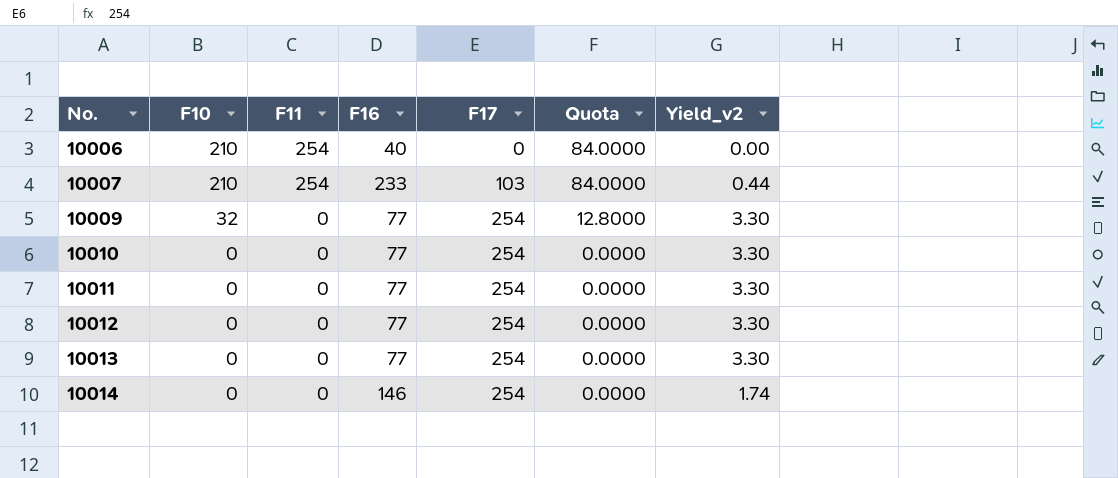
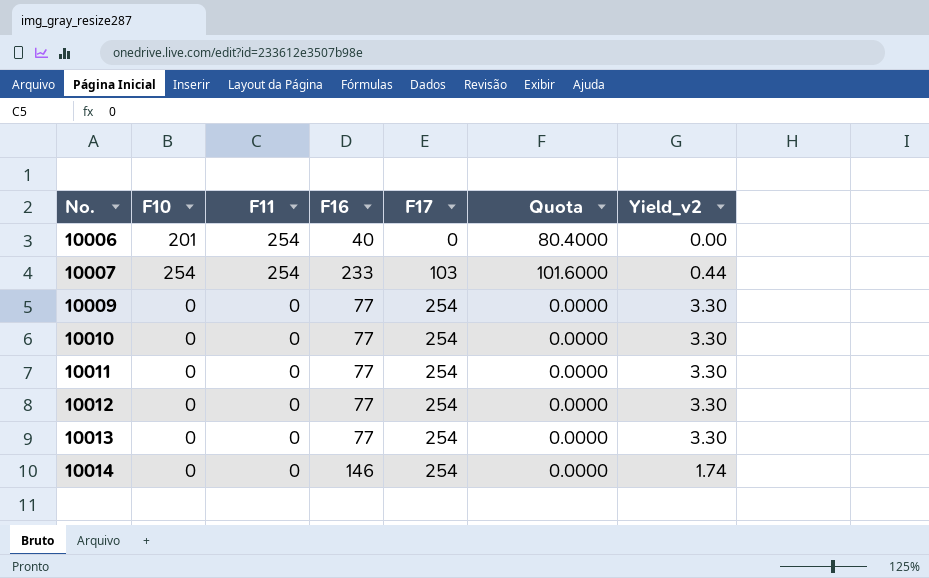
10006 | F10: 210 -> 201
10006 | Quota: 84.0000 -> 80.4000
10007 | F10: 210 -> 254
10007 | Quota: 84.0000 -> 101.6000
10009 | F10: 32 -> 0
10009 | Quota: 12.8000 -> 0.0000

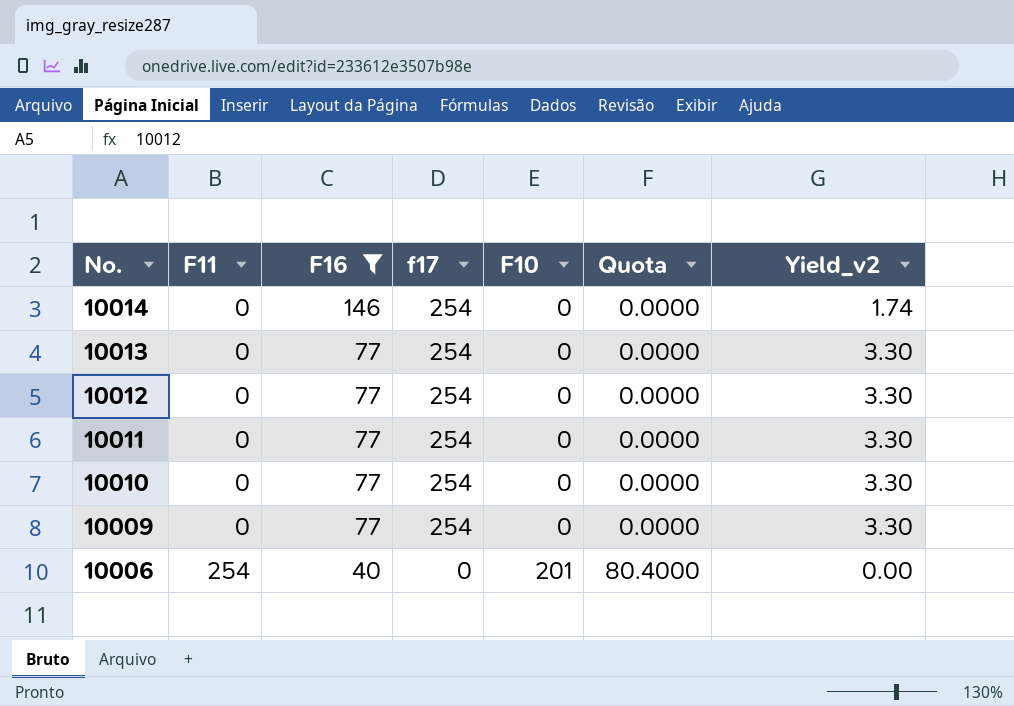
filter: none -> F16 != 233
row order: No. ascending -> No. descending
column name: F17 -> f17
column F10 | position: 2 -> 5

